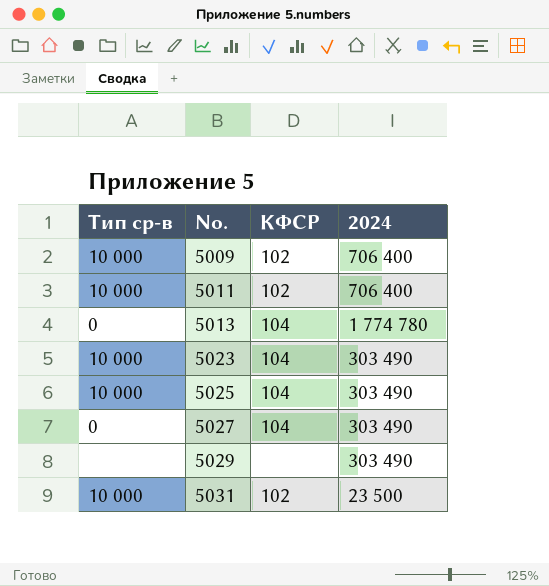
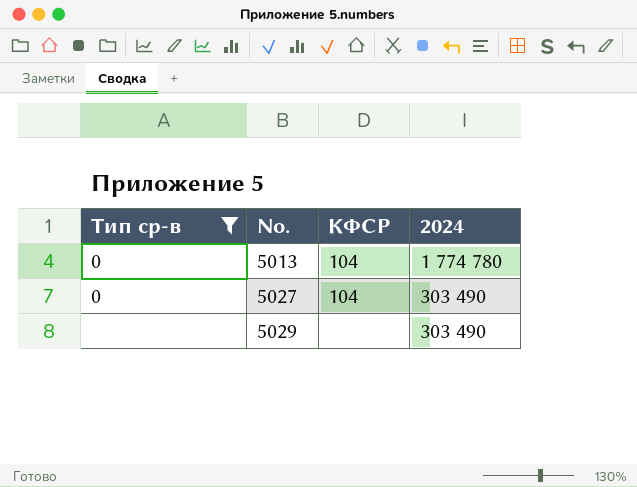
filter: none -> Тип ср-в != 10 000

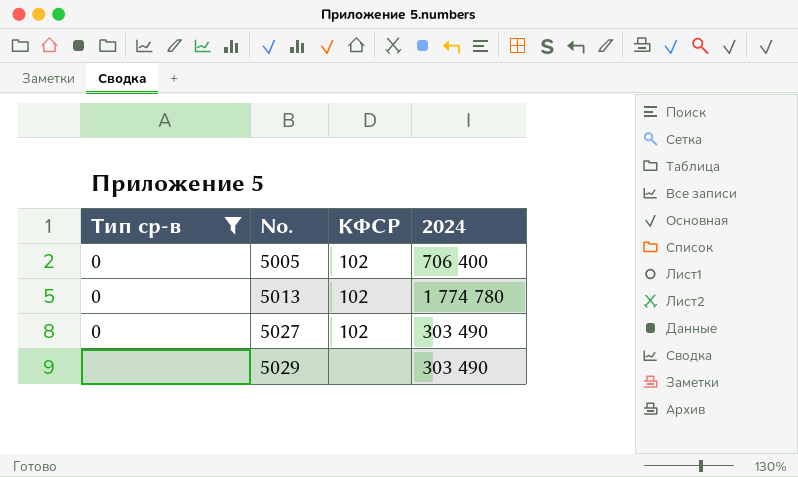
row 5005: none -> 0 | 102 | 706 400
5013 | КФСР: 104 -> 102
5027 | КФСР: 104 -> 102

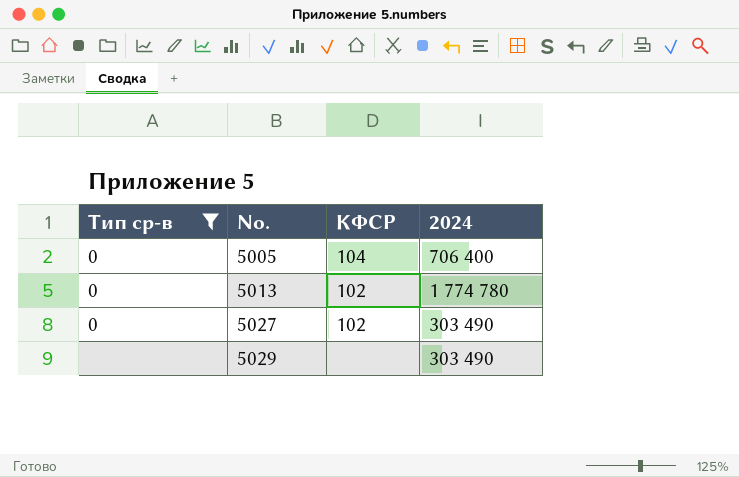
5005 | КФСР: 102 -> 104

